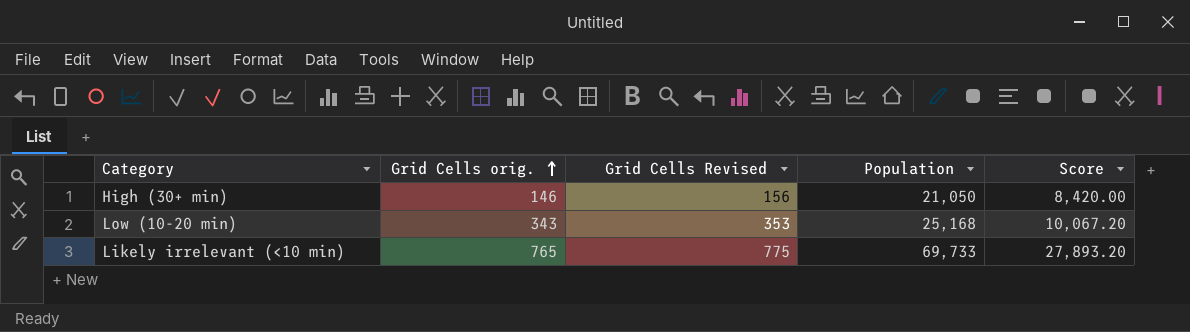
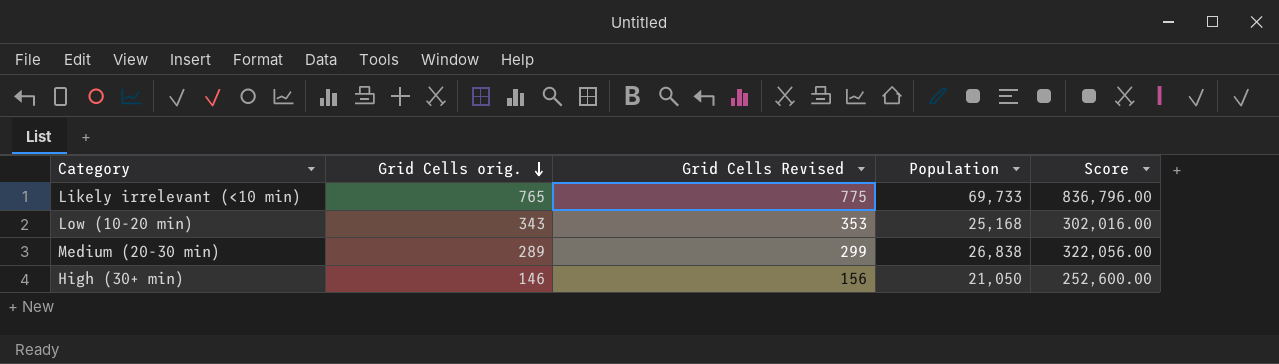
row order: Grid Cells orig. ascending -> Grid Cells orig. descending
column Score | formula: [Population] * 0.4 -> [Population] * 12
row Medium (20-30 min): none -> 289 | 299 | 26,838 | 322,056.00

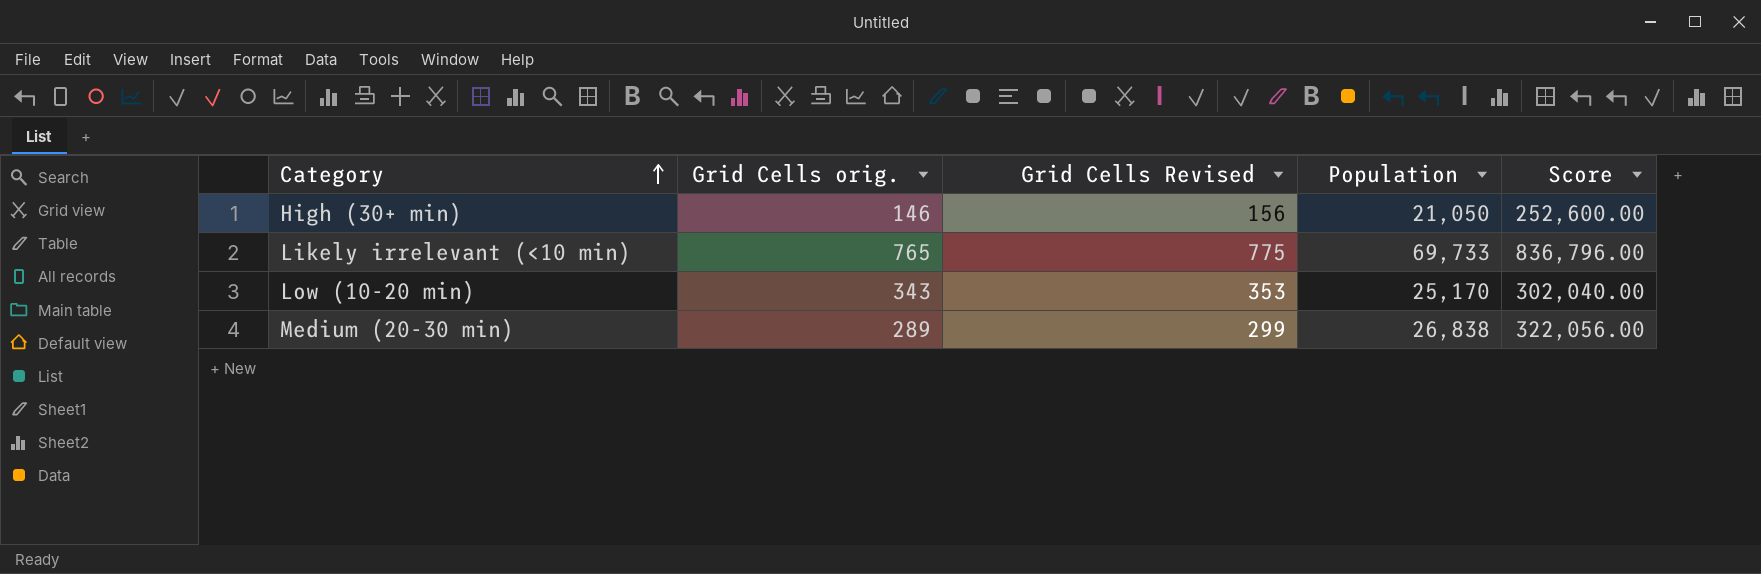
row order: Grid Cells orig. descending -> Category ascending
Low (10-20 min) | Population: 25,168 -> 25,170
Low (10-20 min) | Score: 302,016.00 -> 302,040.00

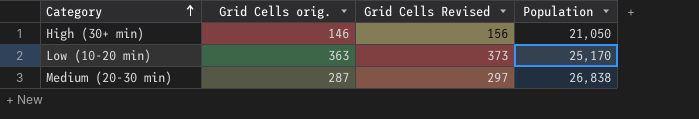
column Score | formula: [Population] * 12 -> none
row Likely irrelevant (<10 min): 765 | 775 | 69,733 | 836,796.00 -> none
Low (10-20 min) | Grid Cells orig.: 343 -> 363
Low (10-20 min) | Grid Cells Revised: 353 -> 373
Medium (20-30 min) | Grid Cells orig.: 289 -> 287
Medium (20-30 min) | Grid Cells Revised: 299 -> 297

